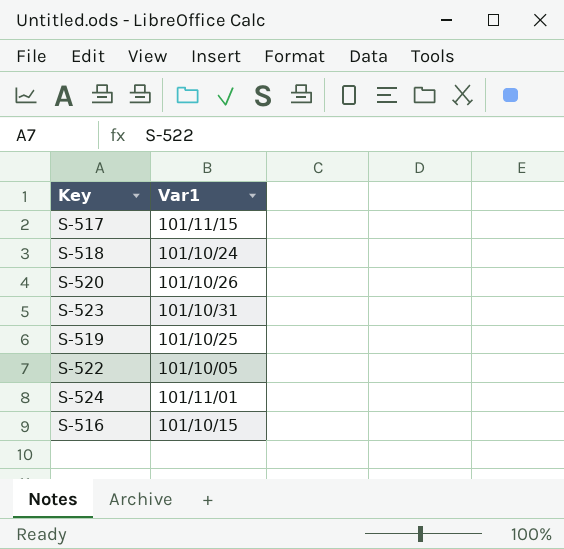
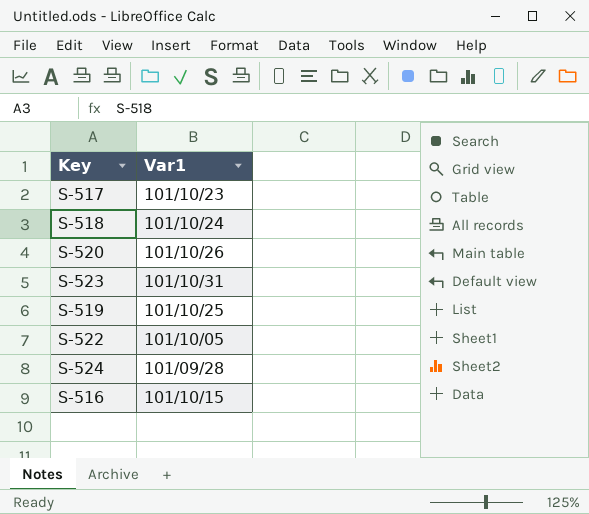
S-517 | Var1: 101/11/15 -> 101/10/23
S-524 | Var1: 101/11/01 -> 101/09/28

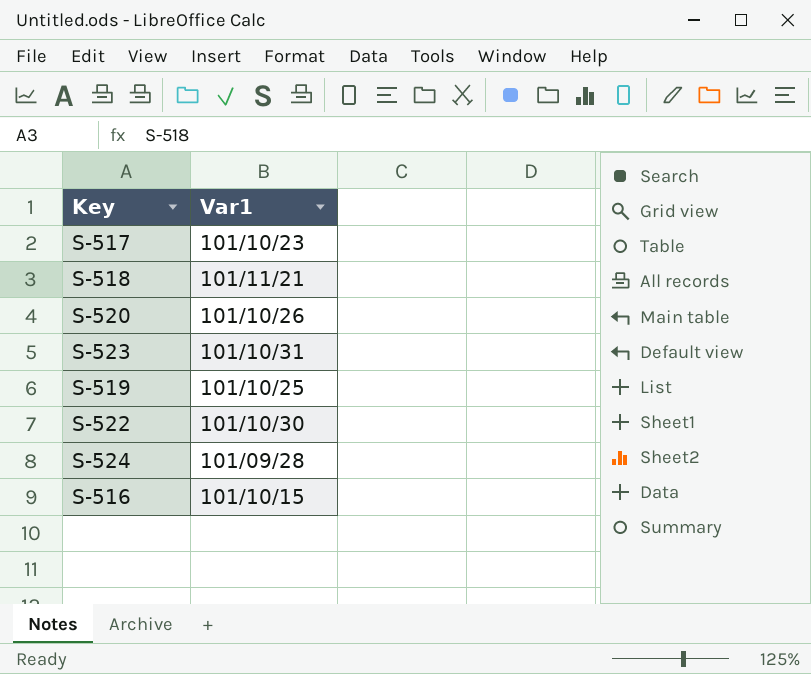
S-518 | Var1: 101/10/24 -> 101/11/21
S-522 | Var1: 101/10/05 -> 101/10/30

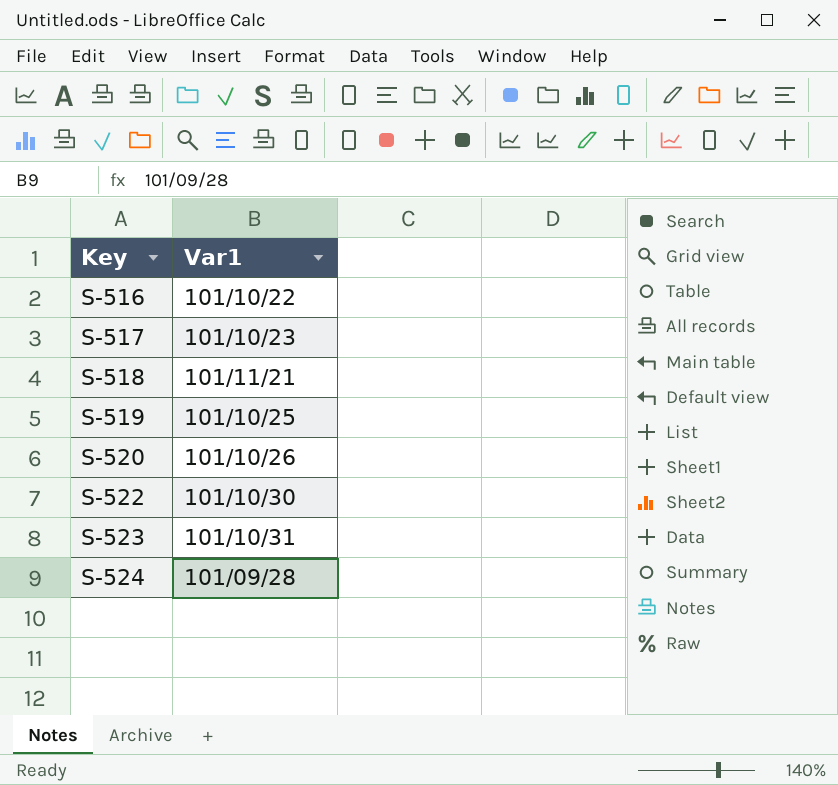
row order: none -> Key ascending
S-516 | Var1: 101/10/15 -> 101/10/22

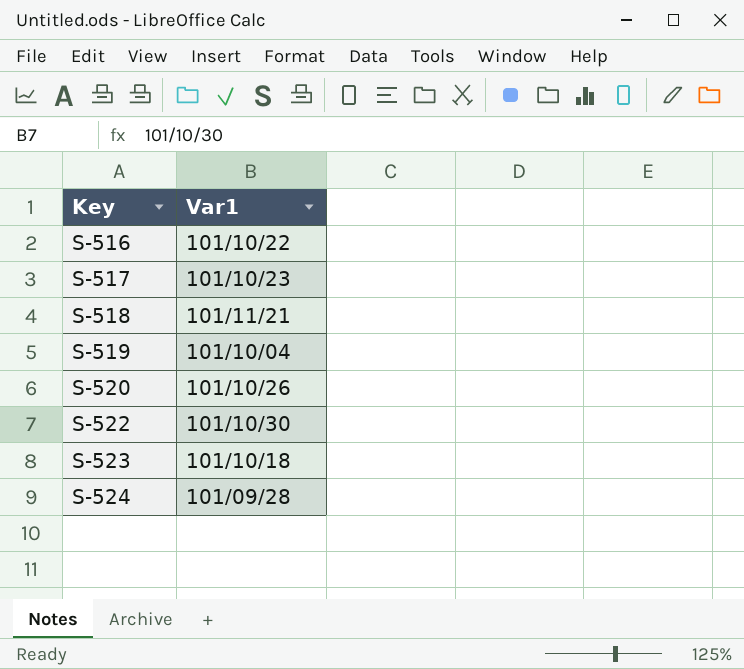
S-519 | Var1: 101/10/25 -> 101/10/04
S-523 | Var1: 101/10/31 -> 101/10/18

